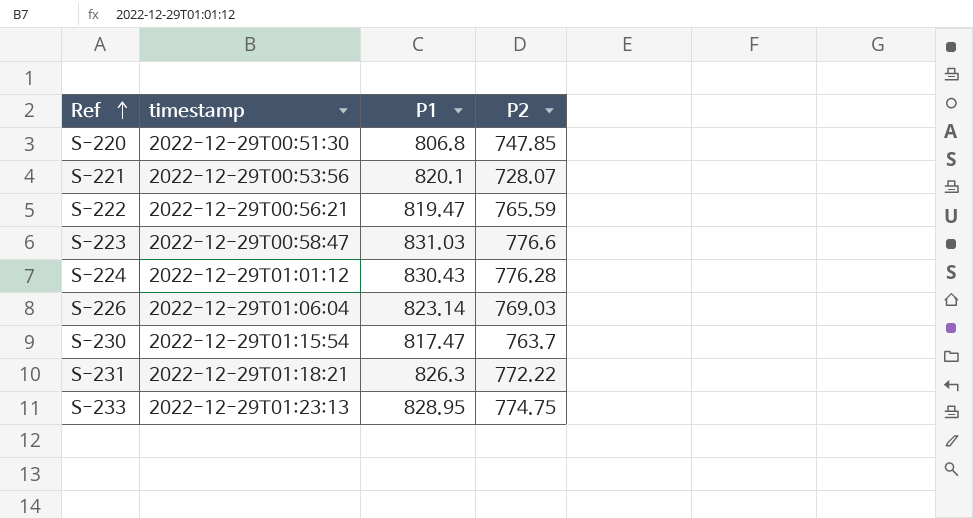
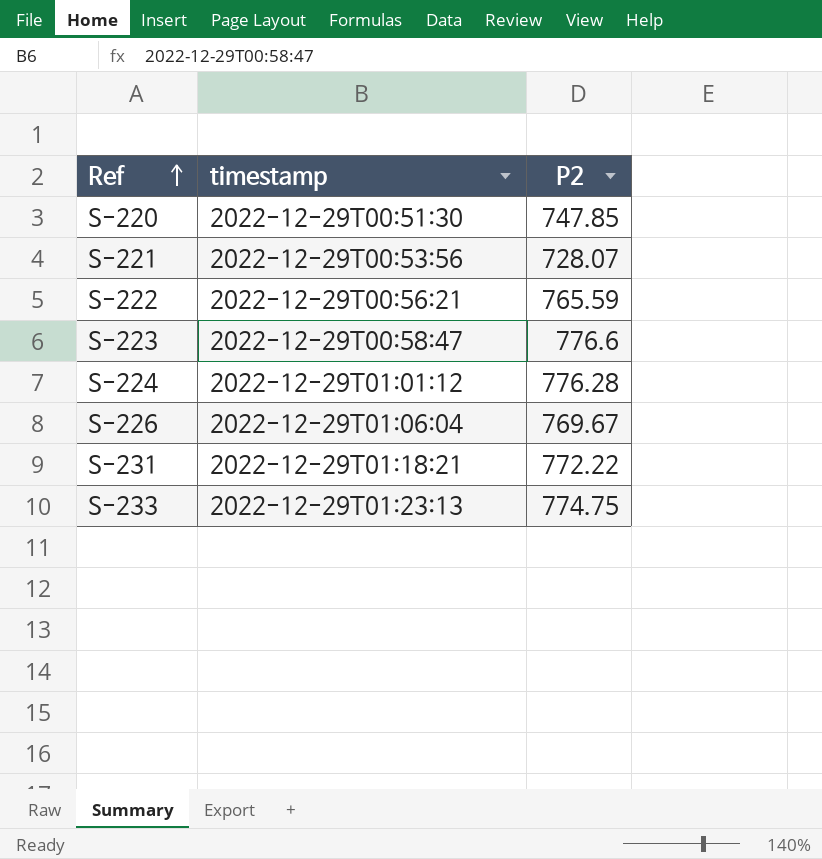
column P1 | position: 3 -> none
row S-230: 2022-12-29T01:15:54 | 817.47 | 763.7 -> none
S-226 | P2: 769.03 -> 769.67

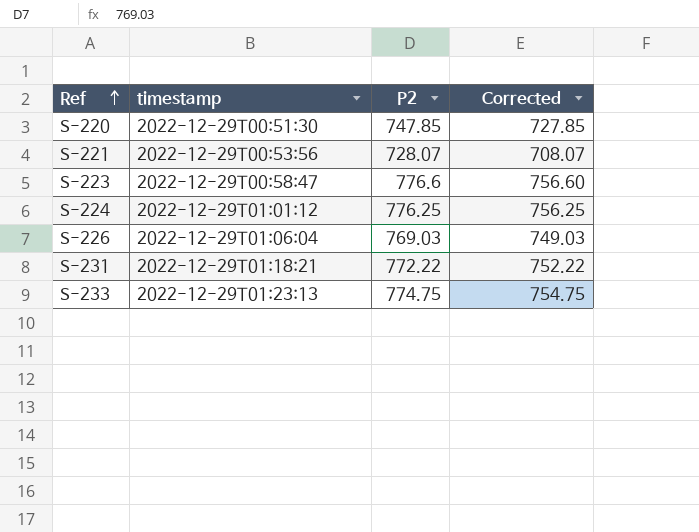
column Corrected | formula: none -> [P2] - 20
row S-222: 2022-12-29T00:56:21 | 765.59 -> none
S-224 | P2: 776.28 -> 776.25
S-226 | P2: 769.67 -> 769.03

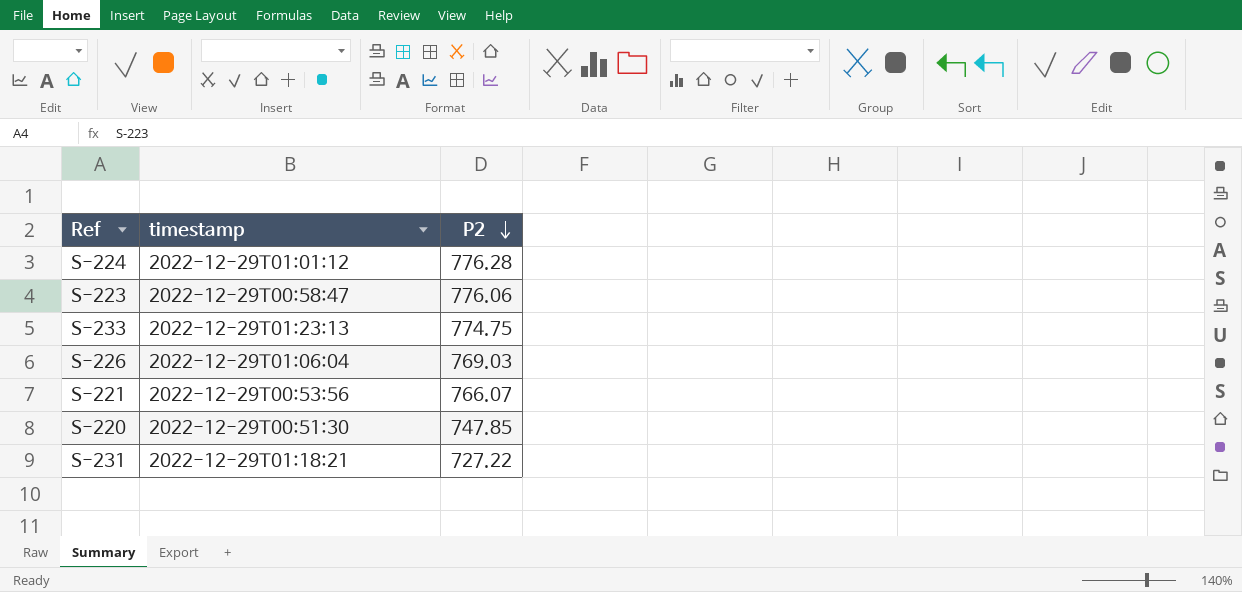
row order: Ref ascending -> P2 descending
column Corrected | formula: [P2] - 20 -> none
S-224 | P2: 776.25 -> 776.28
S-223 | P2: 776.6 -> 776.06
S-221 | P2: 728.07 -> 766.07
S-231 | P2: 772.22 -> 727.22

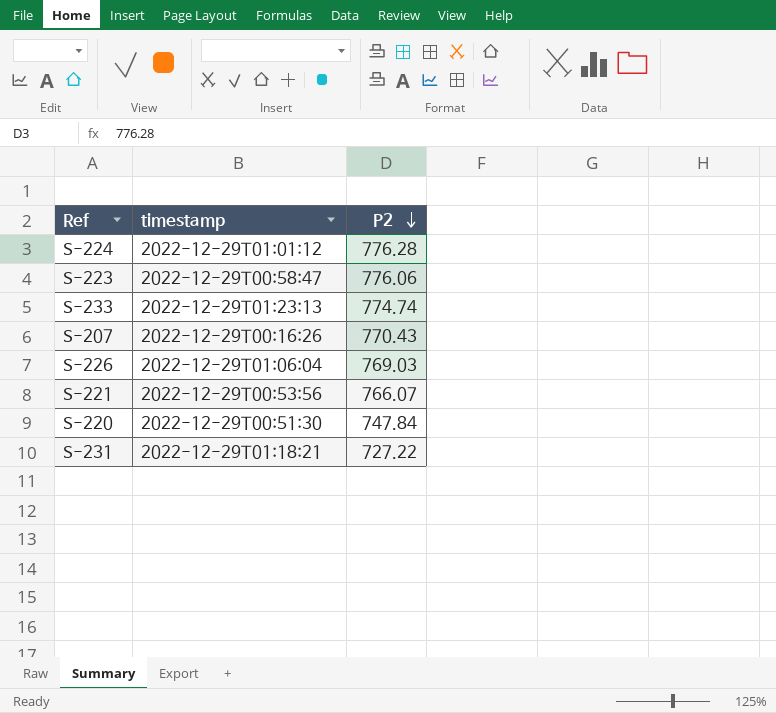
S-233 | P2: 774.75 -> 774.74
row S-207: none -> 2022-12-29T00:16:26 | 770.43
S-220 | P2: 747.85 -> 747.84

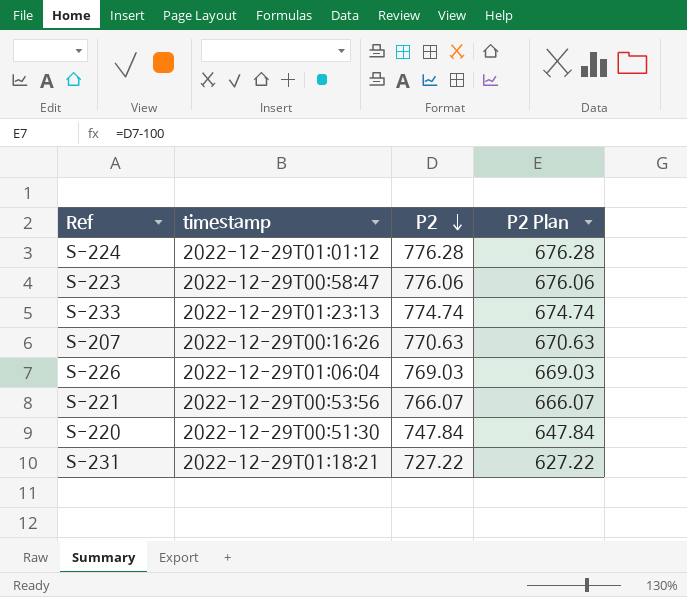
column P2 Plan | formula: none -> [P2] - 100
S-207 | P2: 770.43 -> 770.63

